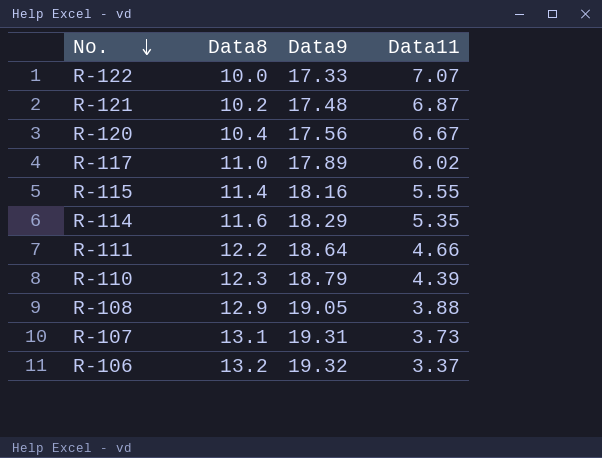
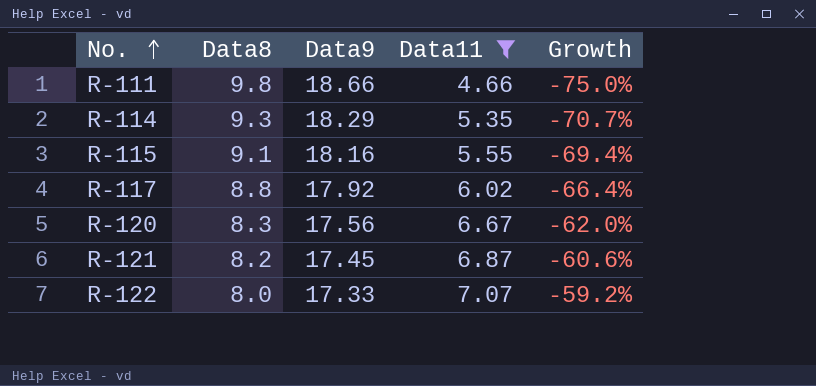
filter: none -> Data11 >= 4.66
row order: No. descending -> No. ascending
column Growth | formula: none -> ([Data11] - [Data9]) / [Data9]
R-111 | Data8: 12.2 -> 9.8
R-111 | Data9: 18.64 -> 18.66
R-114 | Data8: 11.6 -> 9.3
R-115 | Data8: 11.4 -> 9.1
R-117 | Data8: 11.0 -> 8.8
R-117 | Data9: 17.89 -> 17.92
R-120 | Data8: 10.4 -> 8.3
R-121 | Data8: 10.2 -> 8.2
R-121 | Data9: 17.48 -> 17.45
R-122 | Data8: 10.0 -> 8.0

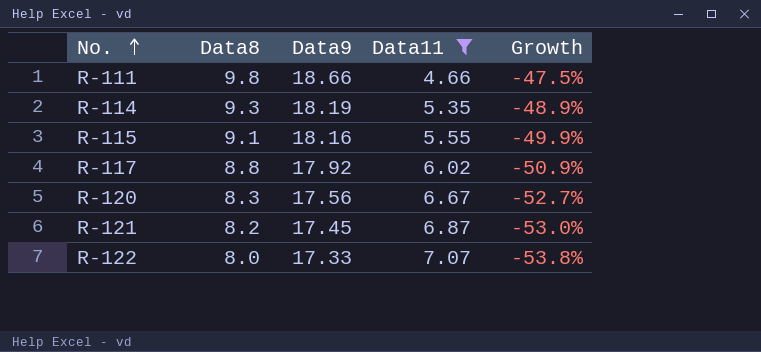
column Growth | formula: ([Data11] - [Data9]) / [Data9] -> ([Data8] - [Data9]) / [Data9]
R-114 | Data9: 18.29 -> 18.19

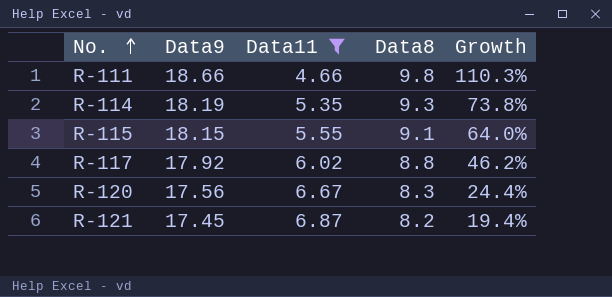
column Data8 | position: 2 -> 4
column Growth | formula: ([Data8] - [Data9]) / [Data9] -> ([Data8] - [Data11]) / [Data11]
row R-122: 8.0 | 17.33 | 7.07 | -53.8% -> none
R-115 | Data9: 18.16 -> 18.15

